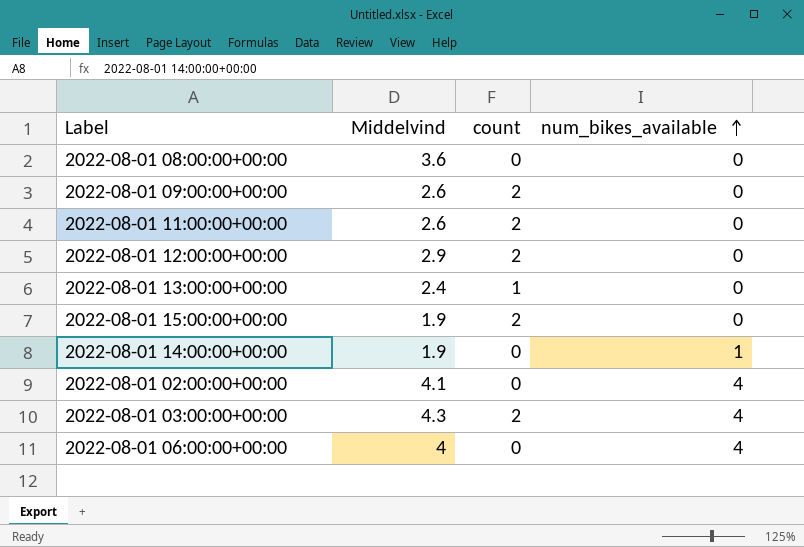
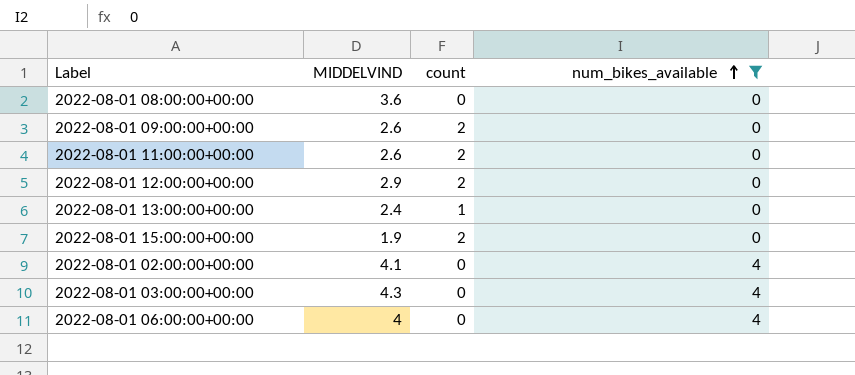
filter: none -> num_bikes_available != 1
column name: Middelvind -> MIDDELVIND
2022-08-01 03:00:00+00:00 | count: 2 -> 0

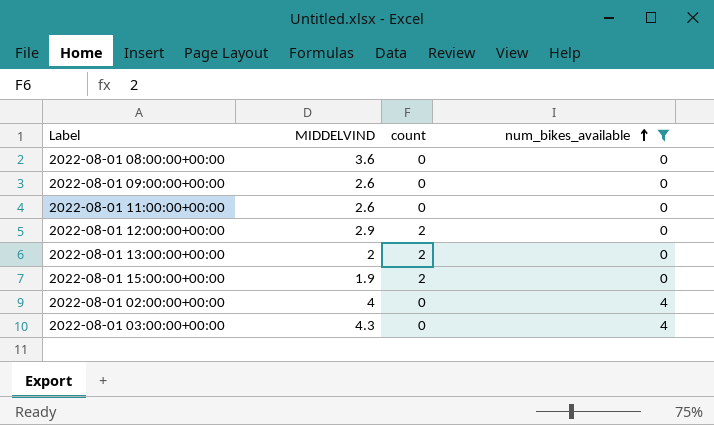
row 2022-08-01 06:00:00+00:00: 4 | 0 | 4 -> none
2022-08-01 09:00:00+00:00 | count: 2 -> 0
2022-08-01 11:00:00+00:00 | count: 2 -> 0
2022-08-01 13:00:00+00:00 | MIDDELVIND: 2.4 -> 2
2022-08-01 13:00:00+00:00 | count: 1 -> 2
2022-08-01 02:00:00+00:00 | MIDDELVIND: 4.1 -> 4

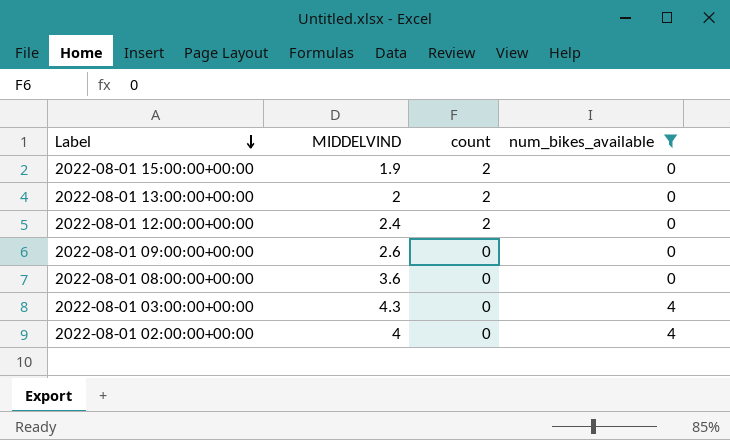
row order: num_bikes_available ascending -> Label descending
row 2022-08-01 11:00:00+00:00: 2.6 | 0 | 0 -> none
2022-08-01 12:00:00+00:00 | MIDDELVIND: 2.9 -> 2.4

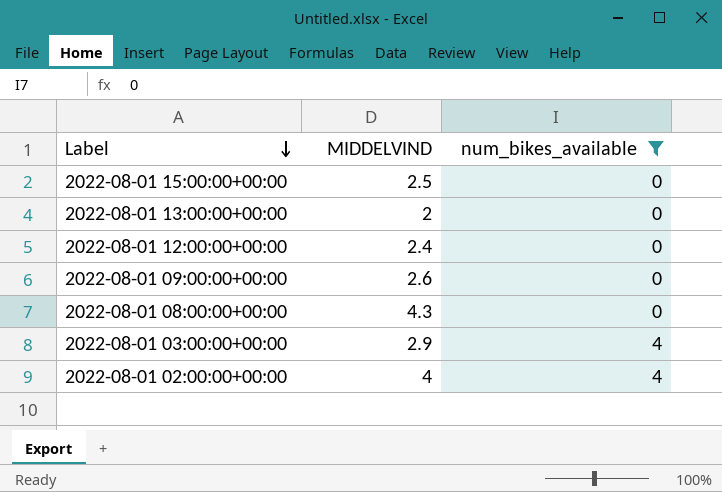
column count | position: 3 -> none
2022-08-01 15:00:00+00:00 | MIDDELVIND: 1.9 -> 2.5
2022-08-01 08:00:00+00:00 | MIDDELVIND: 3.6 -> 4.3
2022-08-01 03:00:00+00:00 | MIDDELVIND: 4.3 -> 2.9

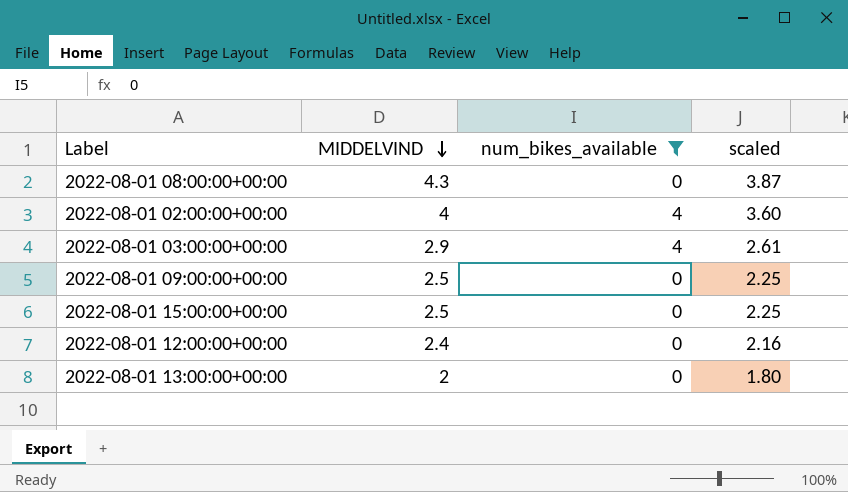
row order: Label descending -> MIDDELVIND descending
column scaled | formula: none -> [MIDDELVIND] * 0.9
2022-08-01 09:00:00+00:00 | MIDDELVIND: 2.6 -> 2.5

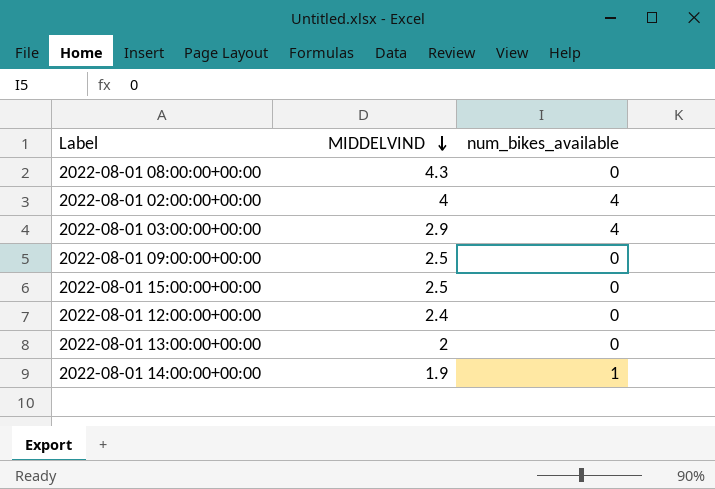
filter: num_bikes_available != 1 -> none
column scaled | formula: [MIDDELVIND] * 0.9 -> none

